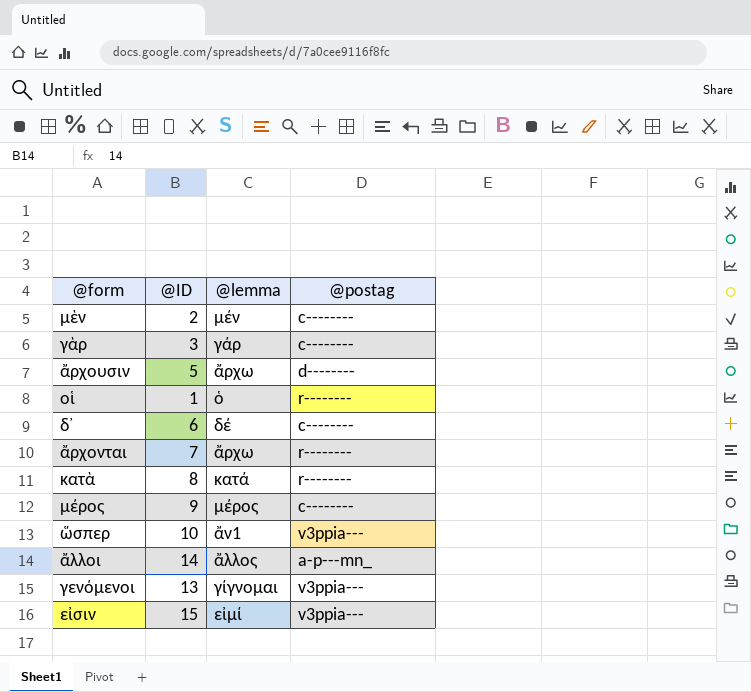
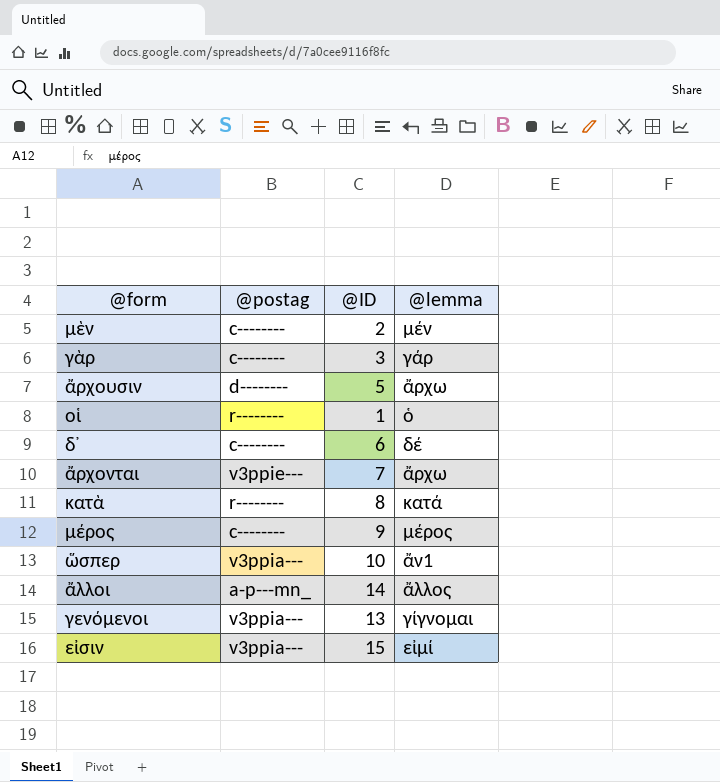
column @postag | position: 4 -> 2
ἄρχονται | @postag: r-------- -> v3ppie---

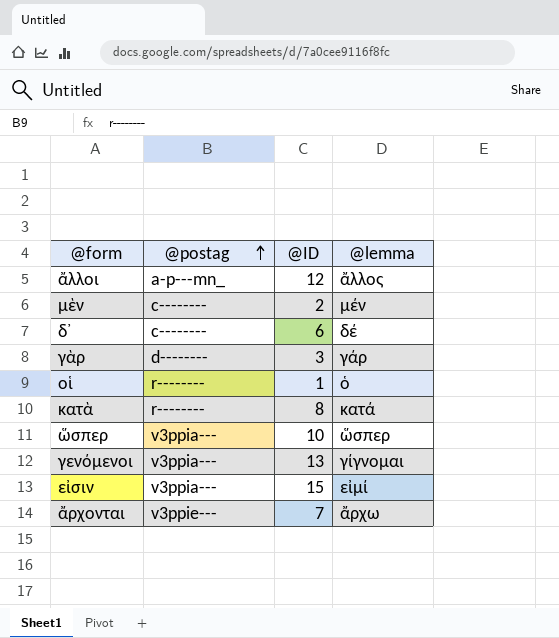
row order: none -> @postag ascending
row ἄρχουσιν: d-------- | 5 | ἄρχω -> none
row μέρος: c-------- | 9 | μέρος -> none
ἄλλοι | @ID: 14 -> 12
γὰρ | @postag: c-------- -> d--------
ὥσπερ | @lemma: ἄν1 -> ὥσπερ

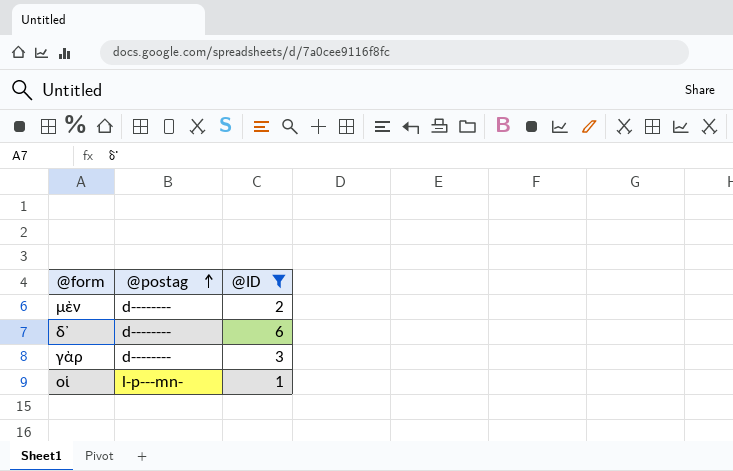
filter: none -> @ID <= 6
column @lemma | position: 4 -> none
μὲν | @postag: c-------- -> d--------
δ᾽ | @postag: c-------- -> d--------
οἱ | @postag: r-------- -> l-p---mn-

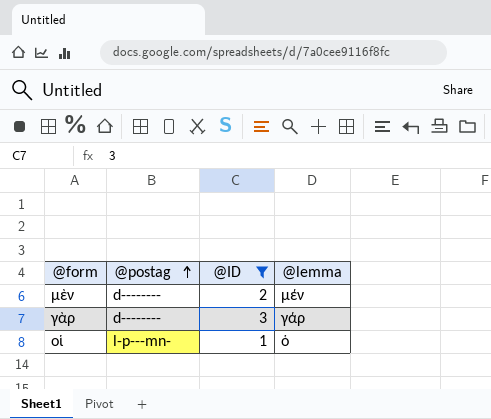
column @lemma | position: none -> 4
row δ᾽: d-------- | 6 -> none

